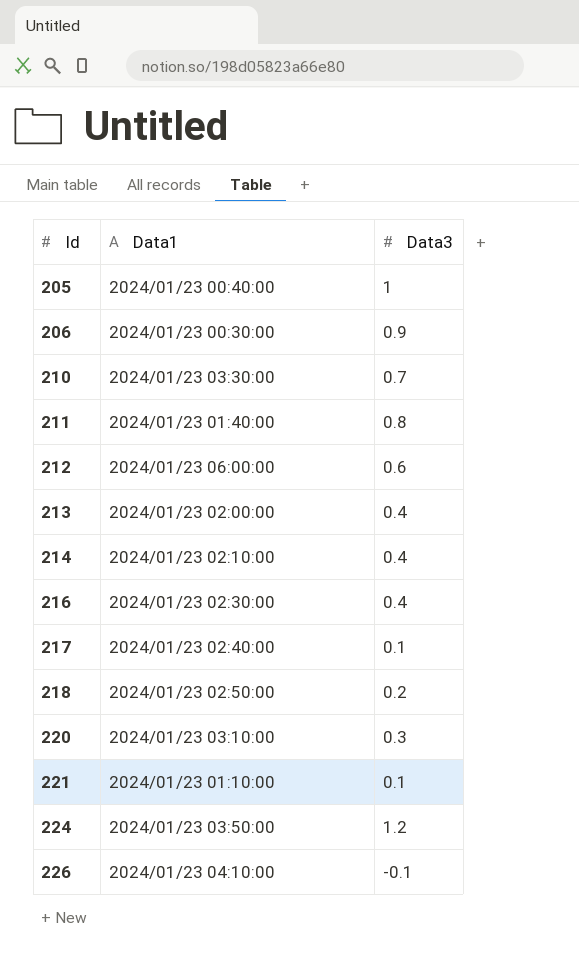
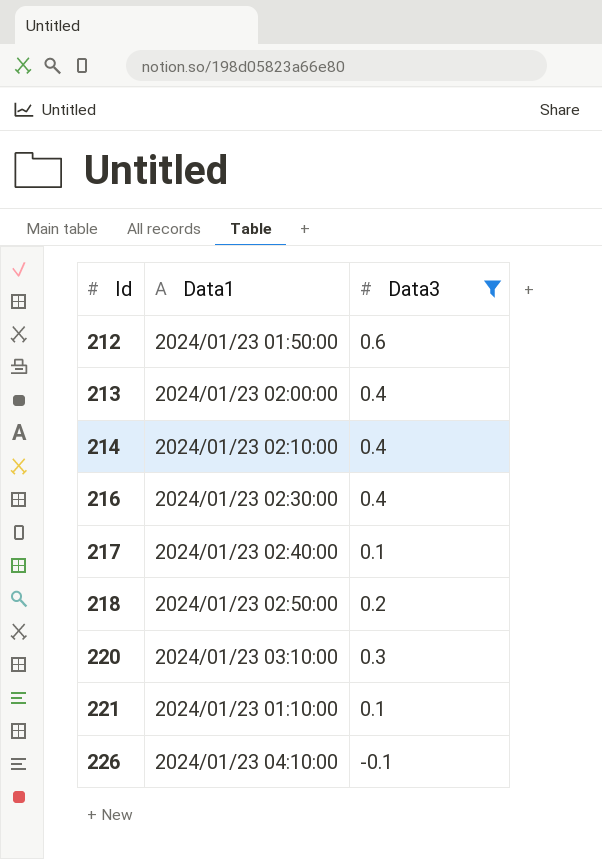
filter: none -> Data3 <= 0.6
212 | Data1: 2024/01/23 06:00:00 -> 2024/01/23 01:50:00

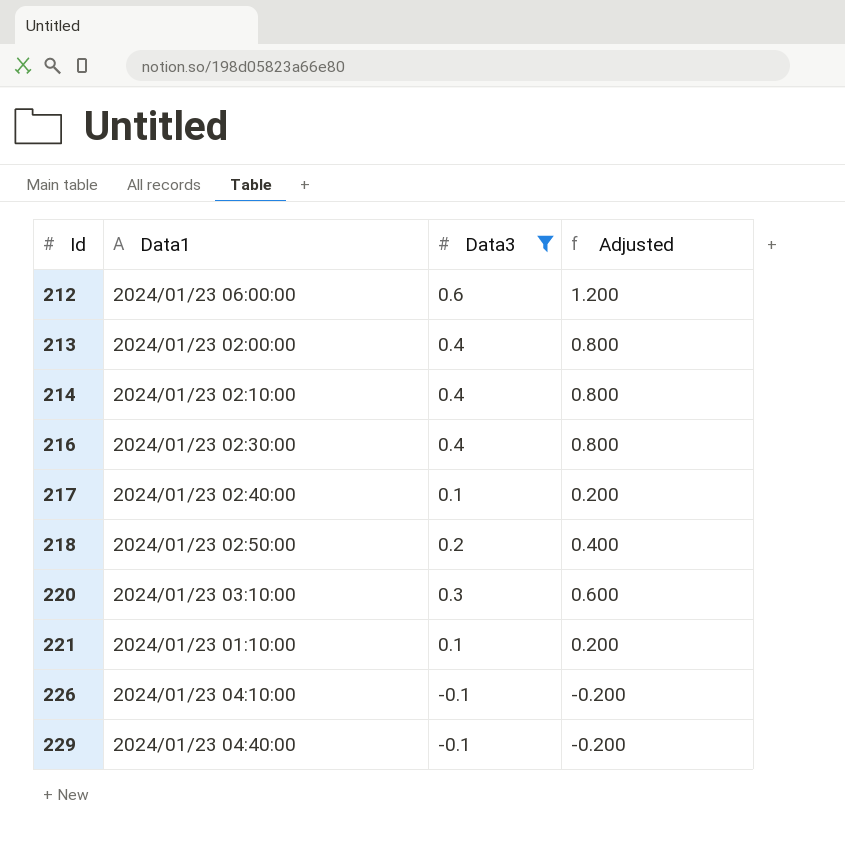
column Adjusted | formula: none -> [Data3] * 2
212 | Data1: 2024/01/23 01:50:00 -> 2024/01/23 06:00:00
row 229: none -> 2024/01/23 04:40:00 | -0.1 | -0.200

